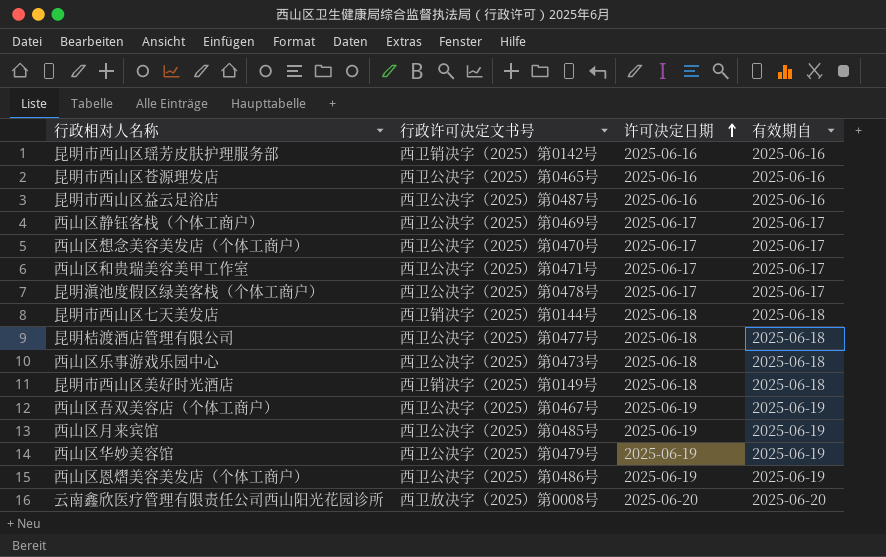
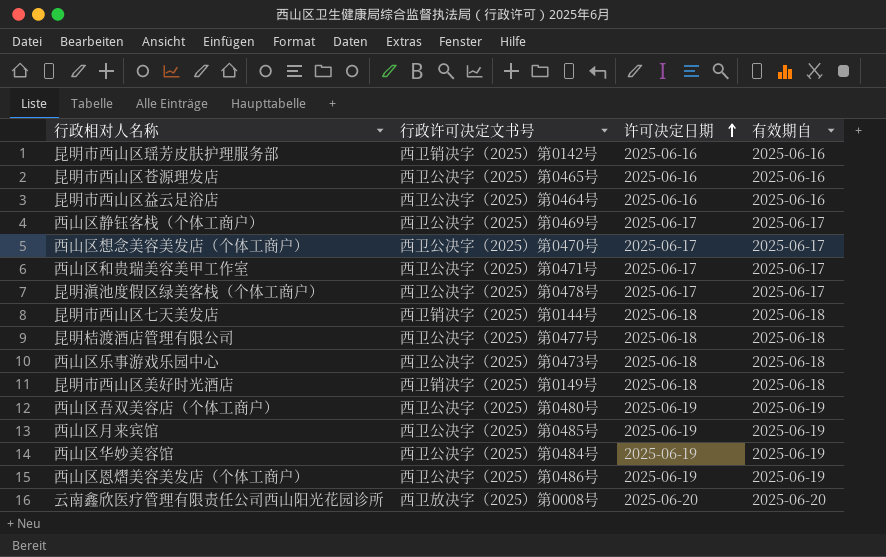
昆明市西山区益云足浴店 | 行政许可决定文书号: 西卫公决字（2025）第0487号 -> 西卫公决字（2025）第0464号
西山区吾双美容店（个体工商户） | 行政许可决定文书号: 西卫公决字（2025）第0467号 -> 西卫公决字（2025）第0480号
西山区华妙美容馆 | 行政许可决定文书号: 西卫公决字（2025）第0479号 -> 西卫公决字（2025）第0484号

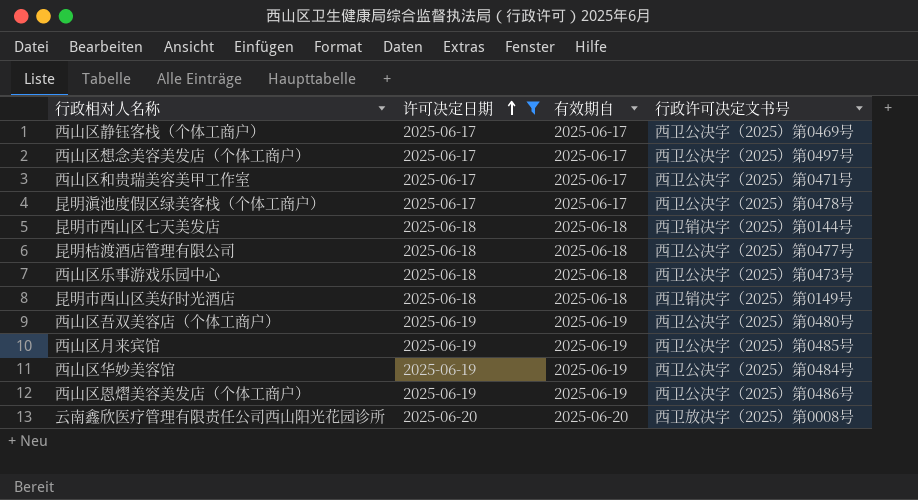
filter: none -> 许可决定日期 != 2025-06-16
column 行政许可决定文书号 | position: 2 -> 4
西山区想念美容美发店（个体工商户） | 行政许可决定文书号: 西卫公决字（2025）第0470号 -> 西卫公决字（2025）第0497号

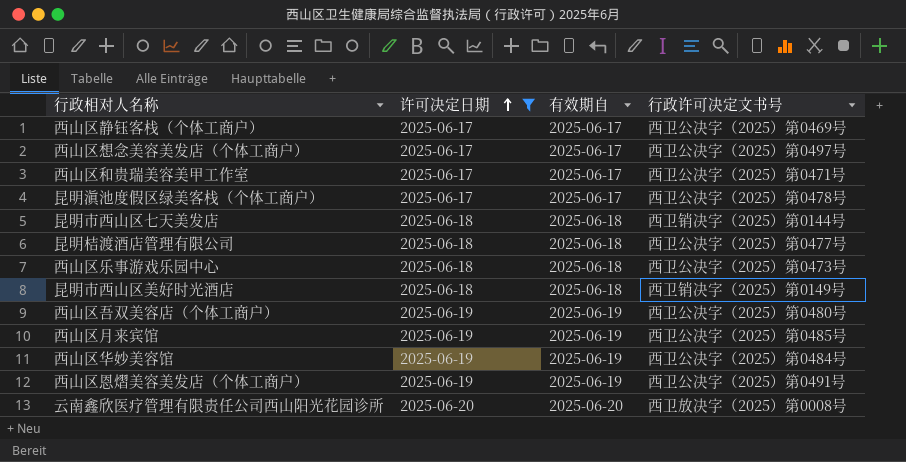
西山区恩熠美容美发店（个体工商户） | 行政许可决定文书号: 西卫公决字（2025）第0486号 -> 西卫公决字（2025）第0491号

